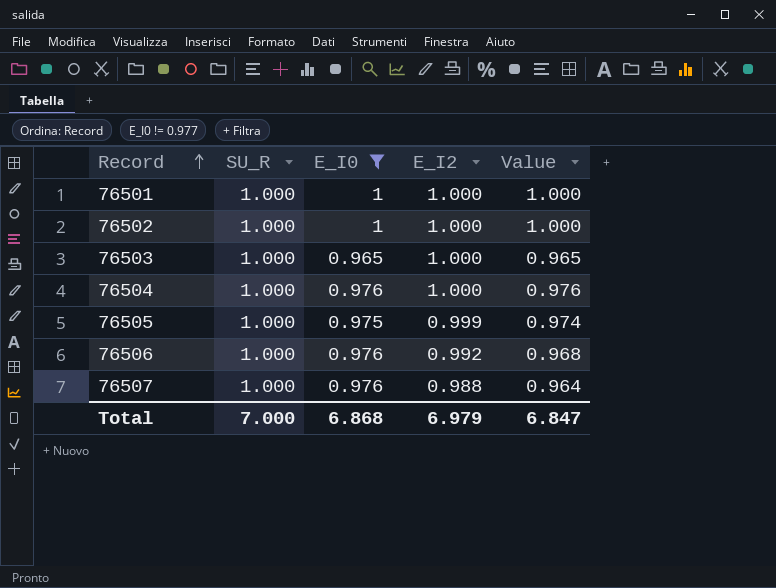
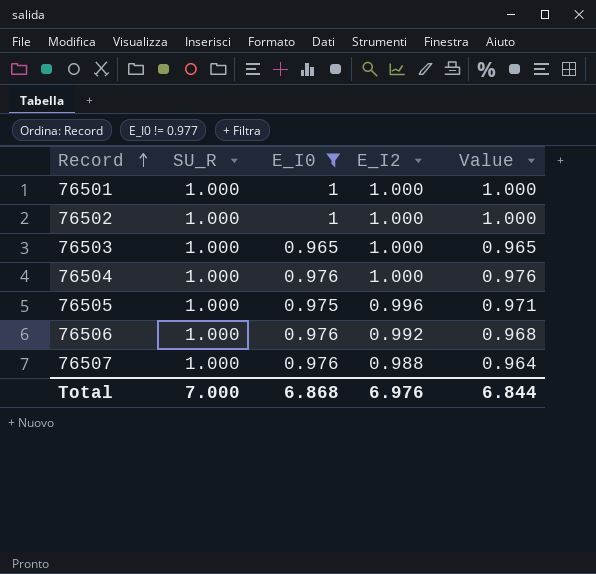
76505 | E_I2: 0.999 -> 0.996
76505 | Value: 0.974 -> 0.971
Total | E_I2: 6.979 -> 6.976
Total | Value: 6.847 -> 6.844

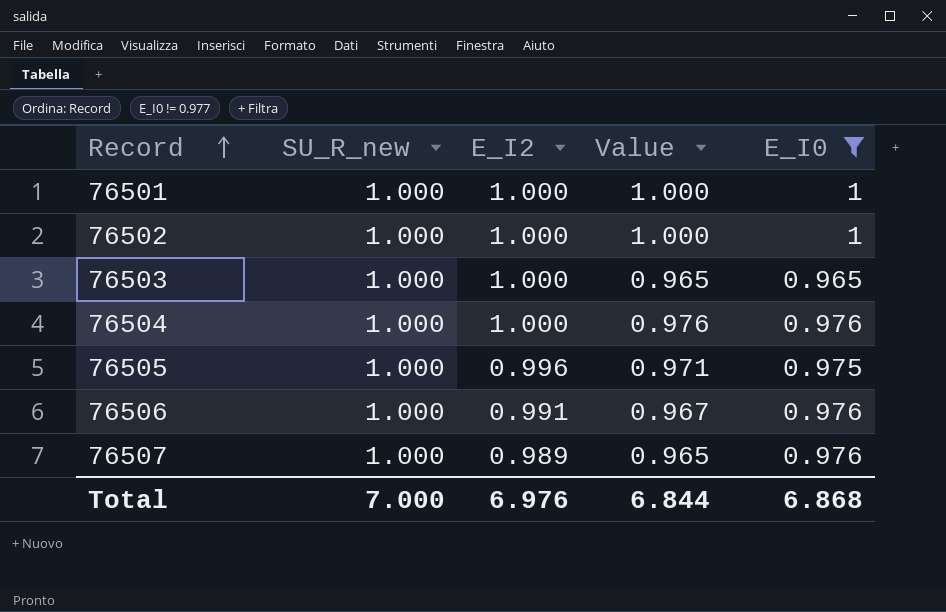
column name: SU_R -> SU_R_new
column E_I0 | position: 3 -> 5
76506 | E_I2: 0.992 -> 0.991
76506 | Value: 0.968 -> 0.967
76507 | E_I2: 0.988 -> 0.989
76507 | Value: 0.964 -> 0.965

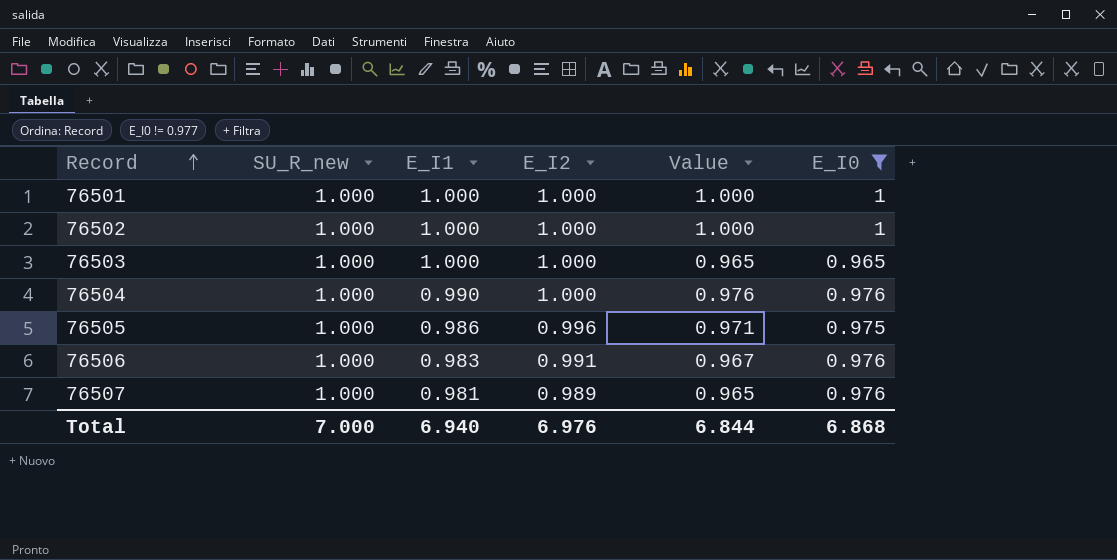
column E_I1 | position: none -> 3

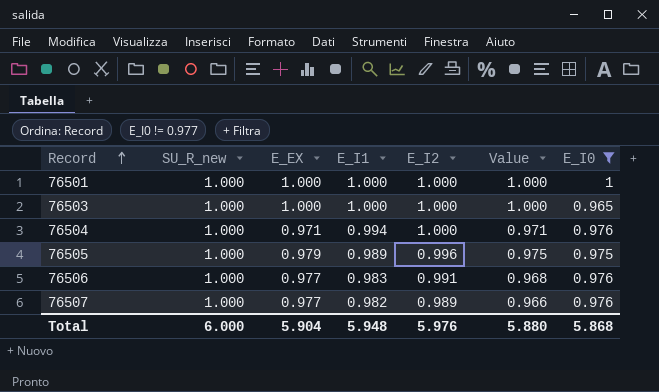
column E_EX | position: none -> 3
column Value | formula: [E_I2] * [E_I0] -> [E_EX] * [E_I2]
row 76502: 1.000 | 1.000 | 1.000 | 1.000 | 1 -> none
76504 | E_I1: 0.990 -> 0.994
76505 | E_I1: 0.986 -> 0.989
76507 | E_I1: 0.981 -> 0.982
Total | SU_R_new: 7.000 -> 6.000
Total | E_I1: 6.940 -> 5.948
Total | E_I2: 6.976 -> 5.976
Total | Value: 6.844 -> 5.880
Total | E_I0: 6.868 -> 5.868

